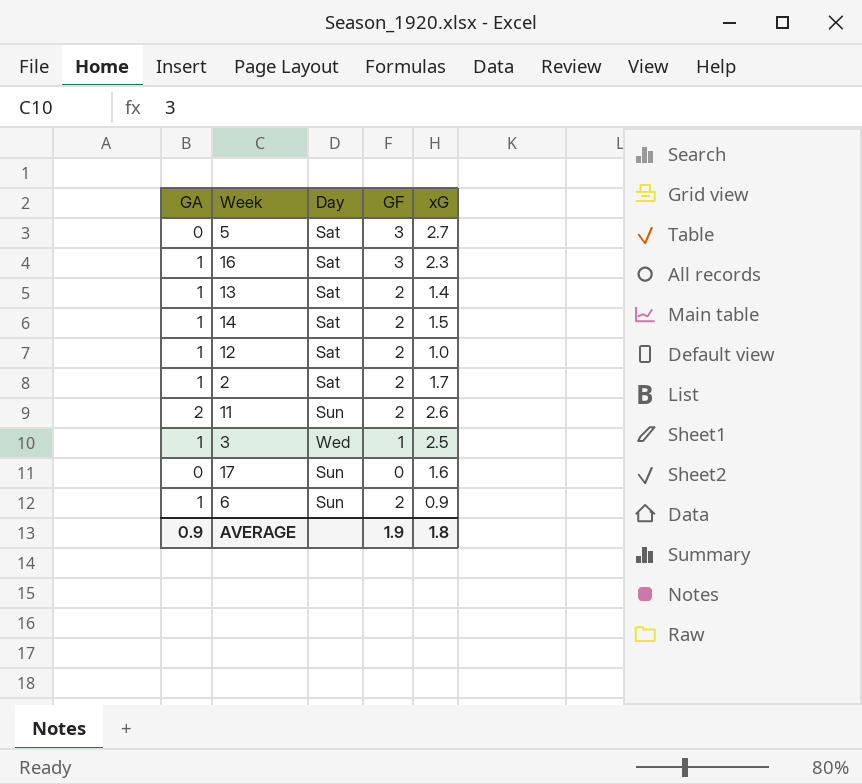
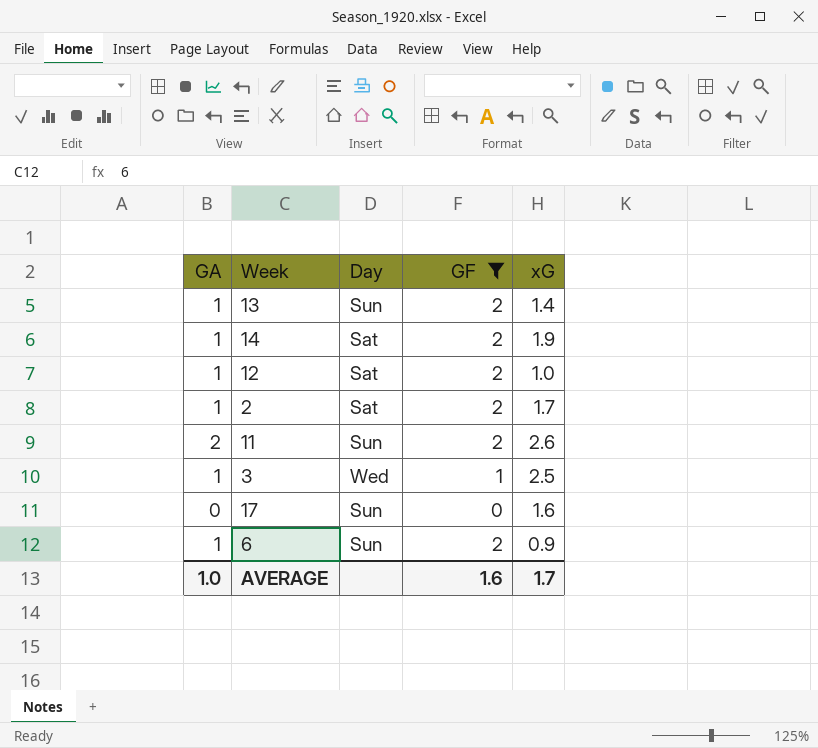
filter: none -> GF != 3
13 | Day: Sat -> Sun
14 | xG: 1.5 -> 1.9
AVERAGE | GA: 0.9 -> 1.0
AVERAGE | GF: 1.9 -> 1.6
AVERAGE | xG: 1.8 -> 1.7

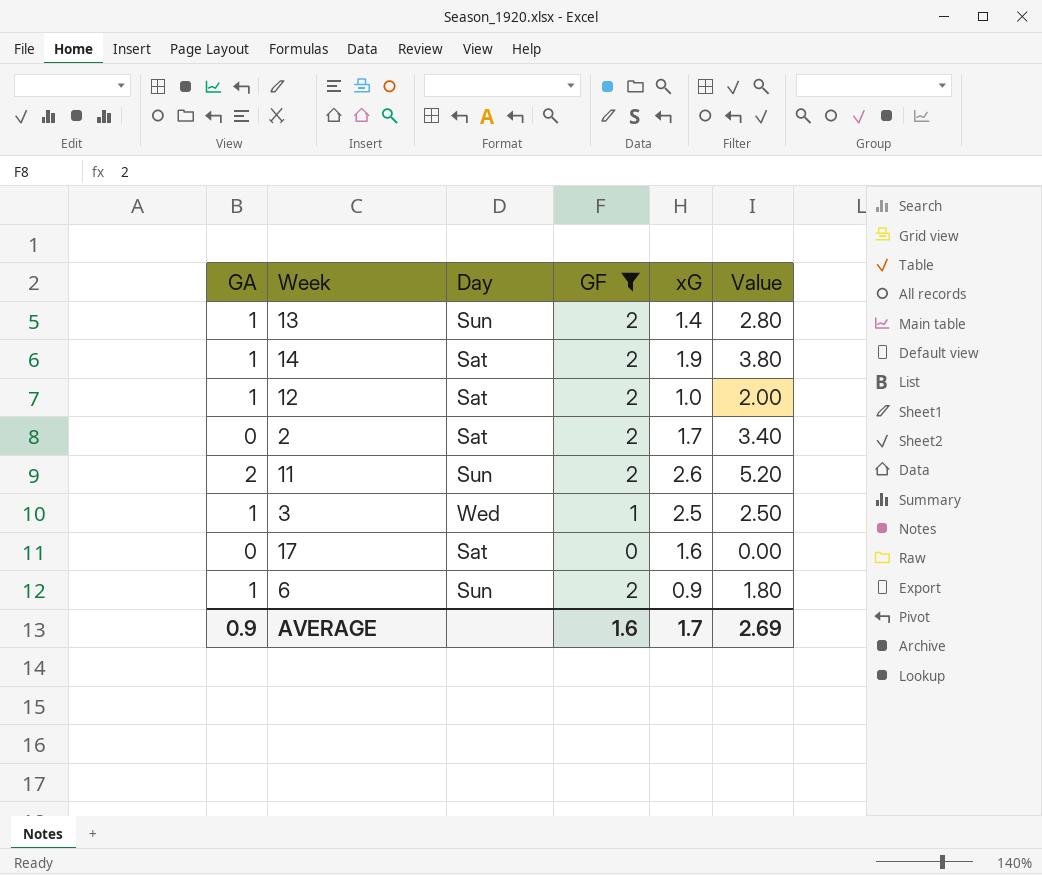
column Value | formula: none -> [GF] * [xG]
2 | GA: 1 -> 0
17 | Day: Sun -> Sat
AVERAGE | GA: 1.0 -> 0.9

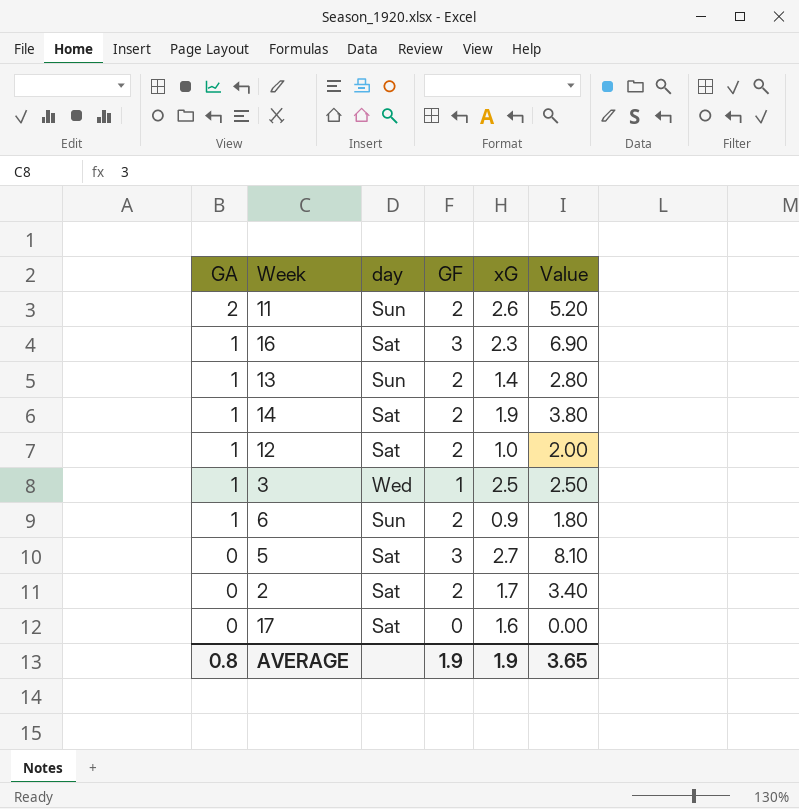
filter: GF != 3 -> none
row order: none -> GA descending
column name: Day -> day
AVERAGE | GA: 0.9 -> 0.8
AVERAGE | GF: 1.6 -> 1.9
AVERAGE | xG: 1.7 -> 1.9
AVERAGE | Value: 2.69 -> 3.65

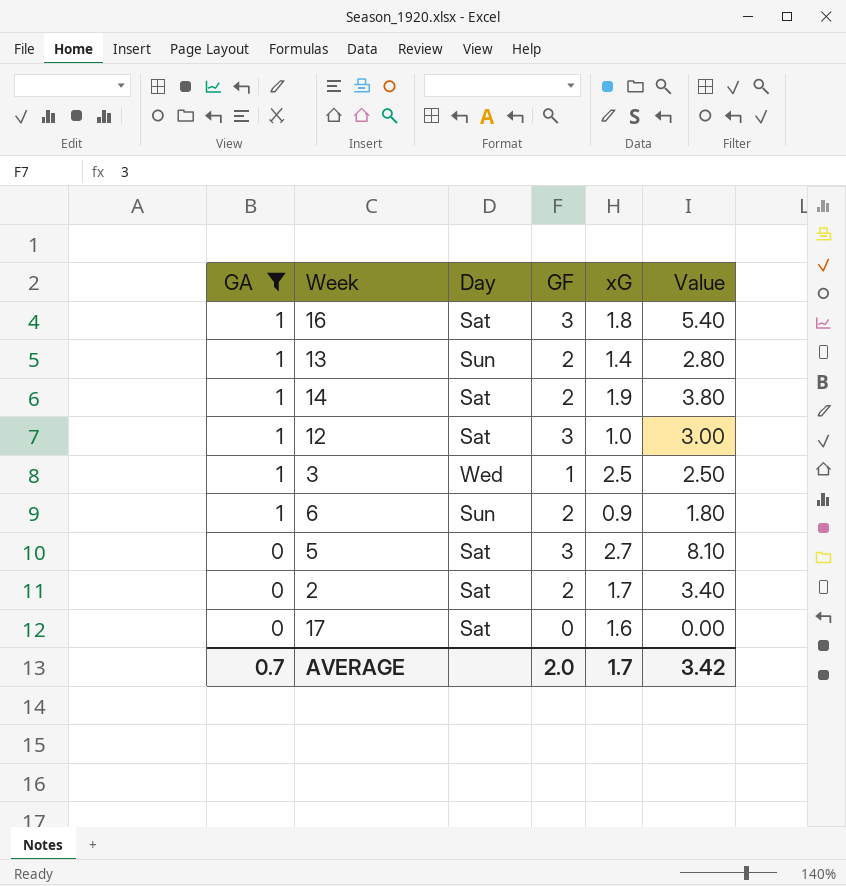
filter: none -> GA != 2
column name: day -> Day
16 | xG: 2.3 -> 1.8
16 | Value: 6.90 -> 5.40
12 | GF: 2 -> 3
12 | Value: 2.00 -> 3.00
AVERAGE | GA: 0.8 -> 0.7
AVERAGE | GF: 1.9 -> 2.0
AVERAGE | xG: 1.9 -> 1.7
AVERAGE | Value: 3.65 -> 3.42

